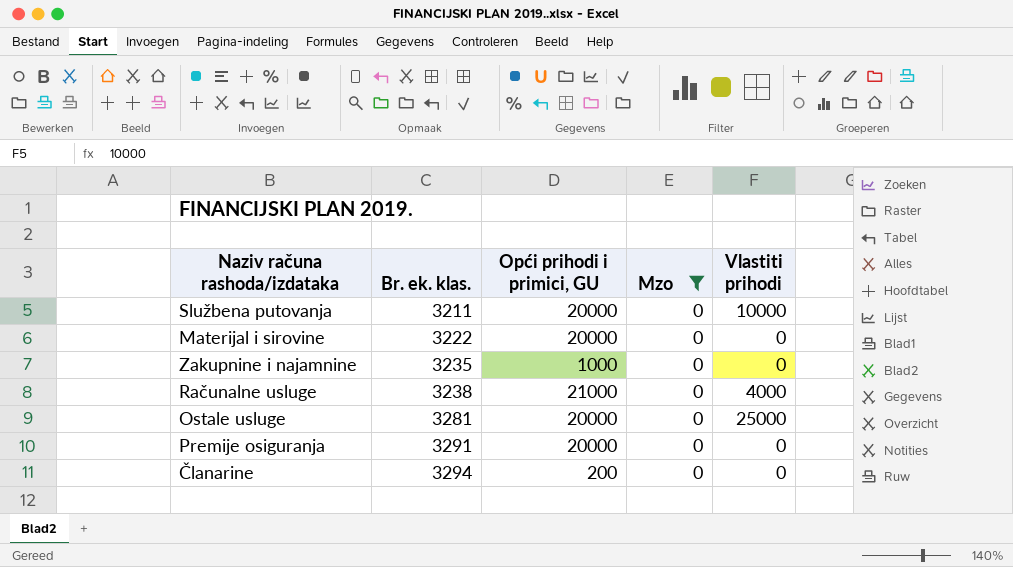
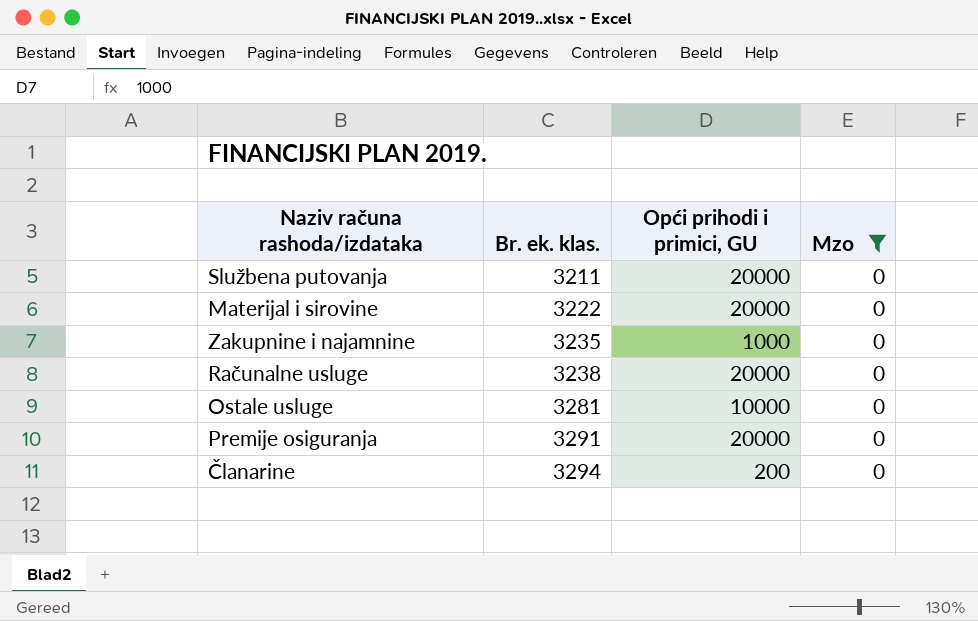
column Vlastiti prihodi | position: 5 -> none
Računalne usluge | Opći prihodi i primici, GU: 21000 -> 20000
Ostale usluge | Opći prihodi i primici, GU: 20000 -> 10000

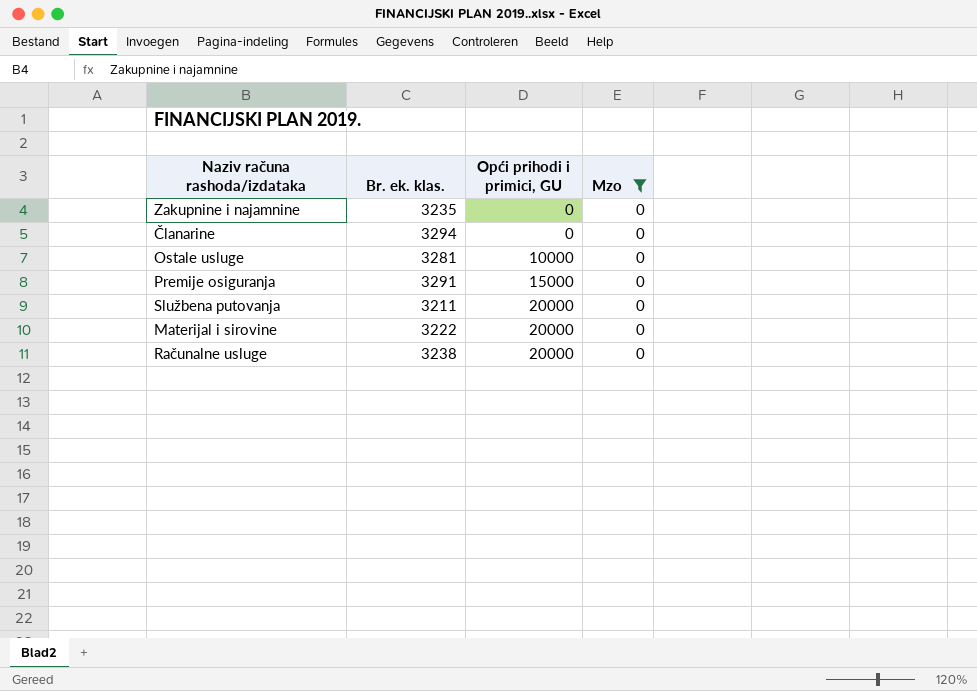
row order: Br. ek. klas. ascending -> Opći prihodi i primici, GU ascending
Zakupnine i najamnine | Opći prihodi i primici, GU: 1000 -> 0
Članarine | Opći prihodi i primici, GU: 200 -> 0
Premije osiguranja | Opći prihodi i primici, GU: 20000 -> 15000

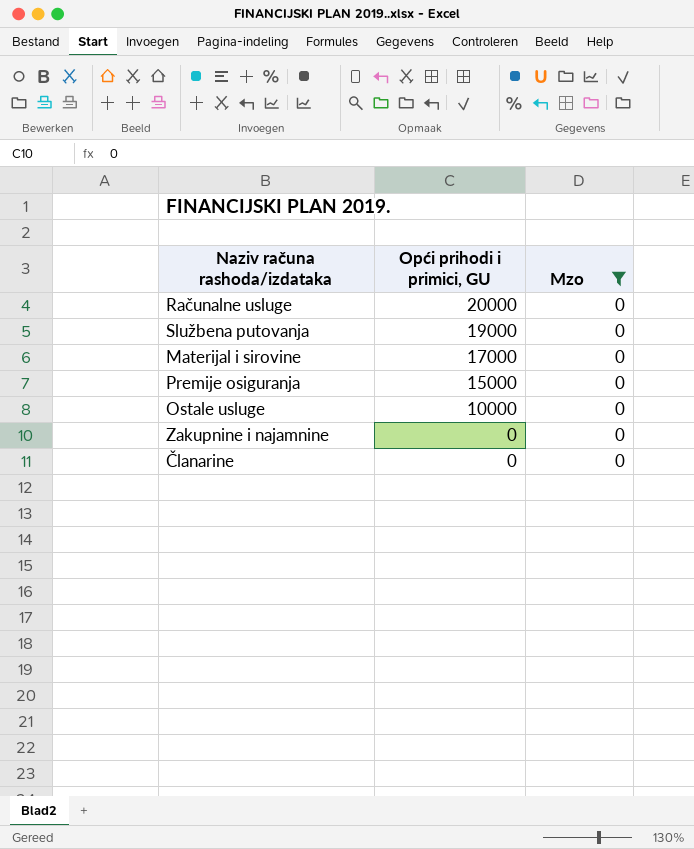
row order: Opći prihodi i primici, GU ascending -> Opći prihodi i primici, GU descending
column Br. ek. klas. | position: 2 -> none
Službena putovanja | Opći prihodi i primici, GU: 20000 -> 19000
Materijal i sirovine | Opći prihodi i primici, GU: 20000 -> 17000

